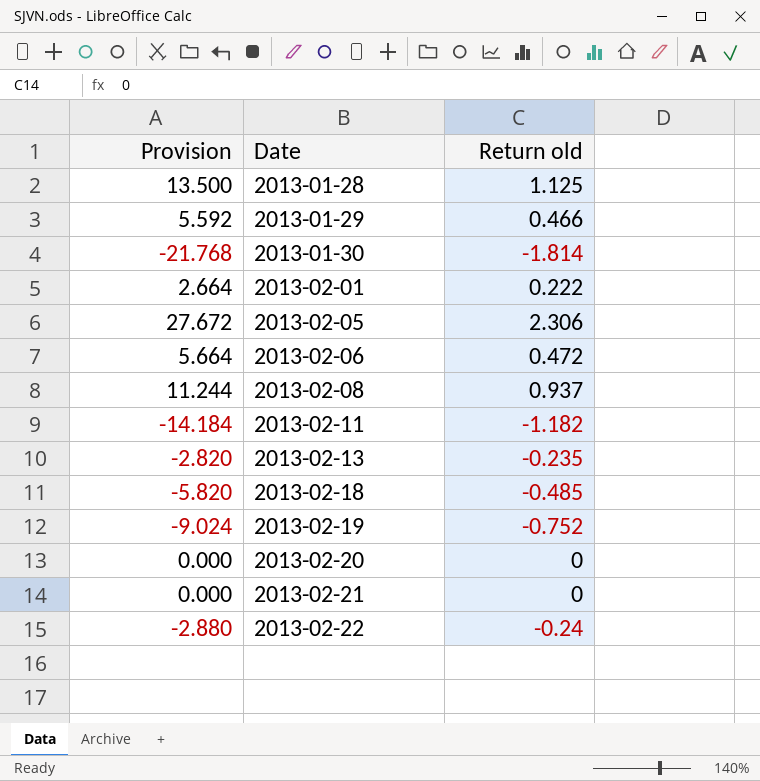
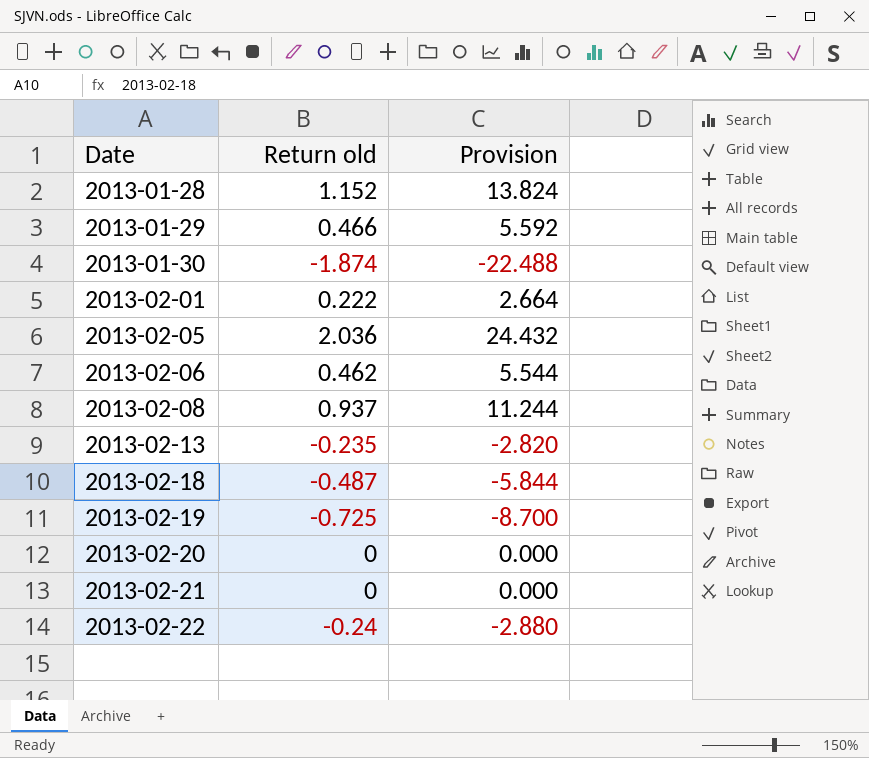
column Provision | position: 1 -> 3
row 2013-02-11: -14.184 | -1.182 -> none
2013-01-28 | Return old: 1.125 -> 1.152
2013-01-28 | Provision: 13.500 -> 13.824
2013-01-30 | Return old: -1.814 -> -1.874
2013-01-30 | Provision: -21.768 -> -22.488
2013-02-05 | Return old: 2.306 -> 2.036
2013-02-05 | Provision: 27.672 -> 24.432
2013-02-06 | Return old: 0.472 -> 0.462
2013-02-06 | Provision: 5.664 -> 5.544
2013-02-18 | Return old: -0.485 -> -0.487
2013-02-18 | Provision: -5.820 -> -5.844
2013-02-19 | Return old: -0.752 -> -0.725
2013-02-19 | Provision: -9.024 -> -8.700

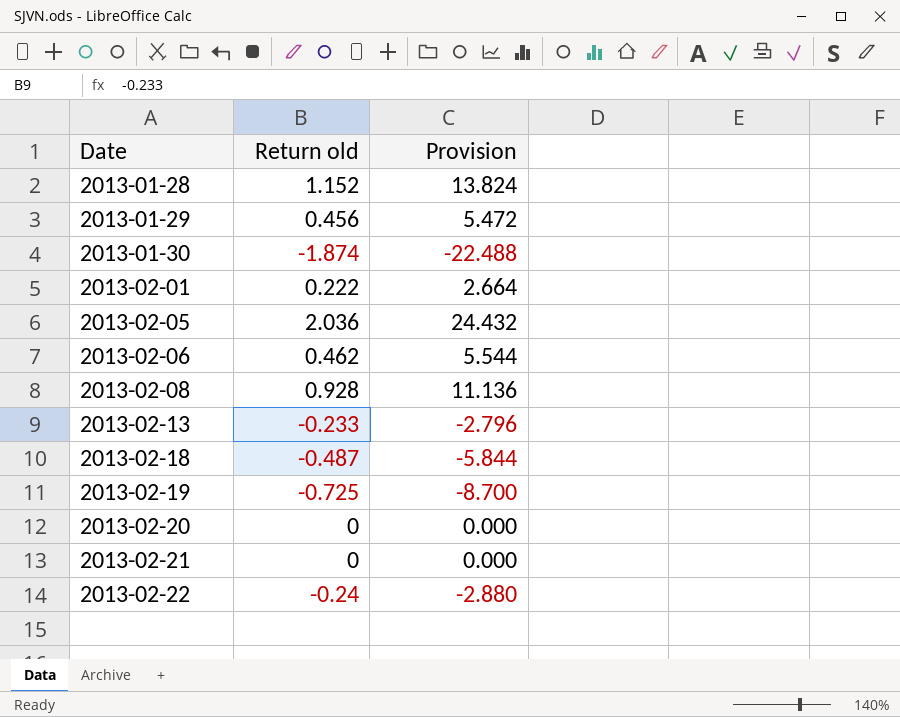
2013-01-29 | Return old: 0.466 -> 0.456
2013-01-29 | Provision: 5.592 -> 5.472
2013-02-08 | Return old: 0.937 -> 0.928
2013-02-08 | Provision: 11.244 -> 11.136
2013-02-13 | Return old: -0.235 -> -0.233
2013-02-13 | Provision: -2.820 -> -2.796

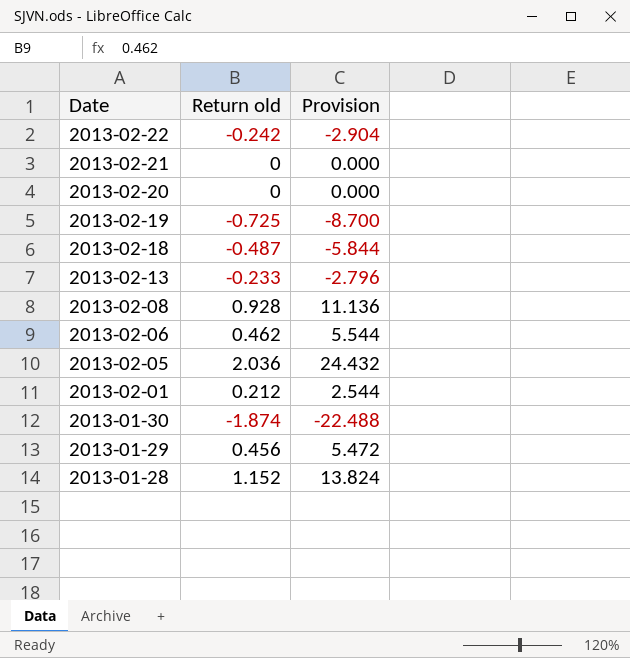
row order: Date ascending -> Date descending
2013-02-22 | Return old: -0.24 -> -0.242
2013-02-22 | Provision: -2.880 -> -2.904
2013-02-01 | Return old: 0.222 -> 0.212
2013-02-01 | Provision: 2.664 -> 2.544

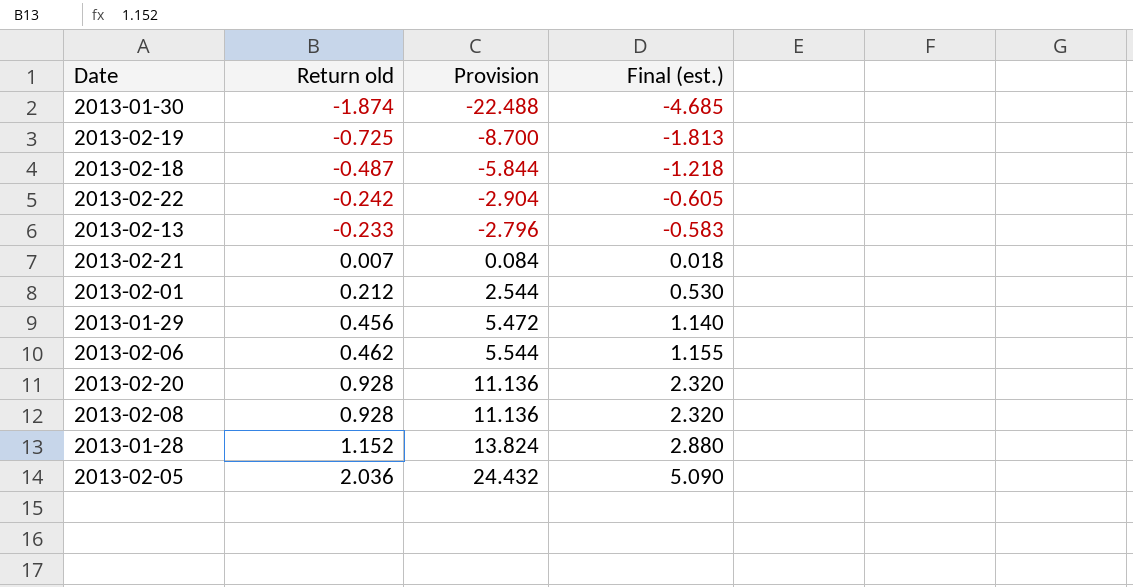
row order: Date descending -> Return old ascending
column Final (est.) | formula: none -> [Return old] * 2.5
2013-02-21 | Return old: 0 -> 0.007
2013-02-21 | Provision: 0.000 -> 0.084
2013-02-20 | Return old: 0 -> 0.928
2013-02-20 | Provision: 0.000 -> 11.136

